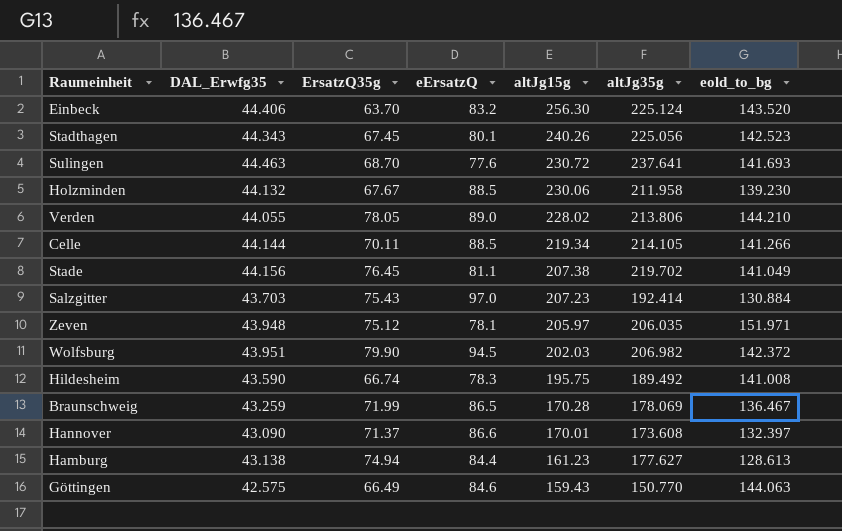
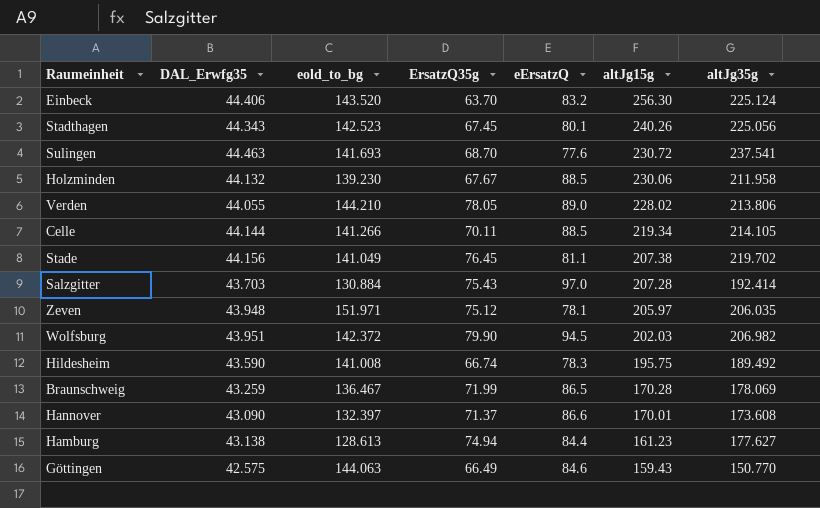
column eold_to_bg | position: 7 -> 3
Sulingen | altJg35g: 237.641 -> 237.541
Salzgitter | altJg15g: 207.23 -> 207.28

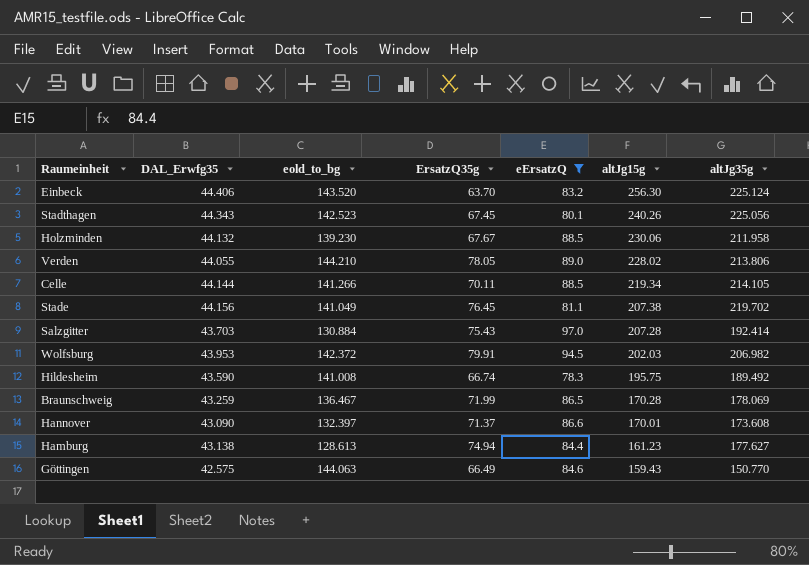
filter: none -> eErsatzQ >= 78.3
Wolfsburg | DAL_Erwfg35: 43.951 -> 43.953
Wolfsburg | ErsatzQ35g: 79.90 -> 79.91

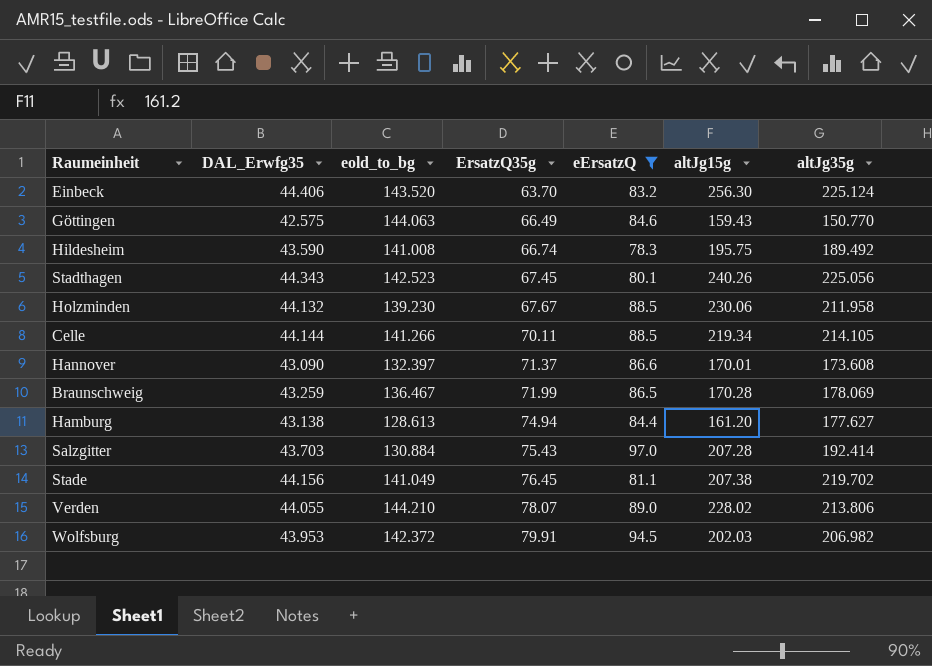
row order: altJg15g descending -> ErsatzQ35g ascending
Hamburg | altJg15g: 161.23 -> 161.20
Verden | ErsatzQ35g: 78.05 -> 78.07

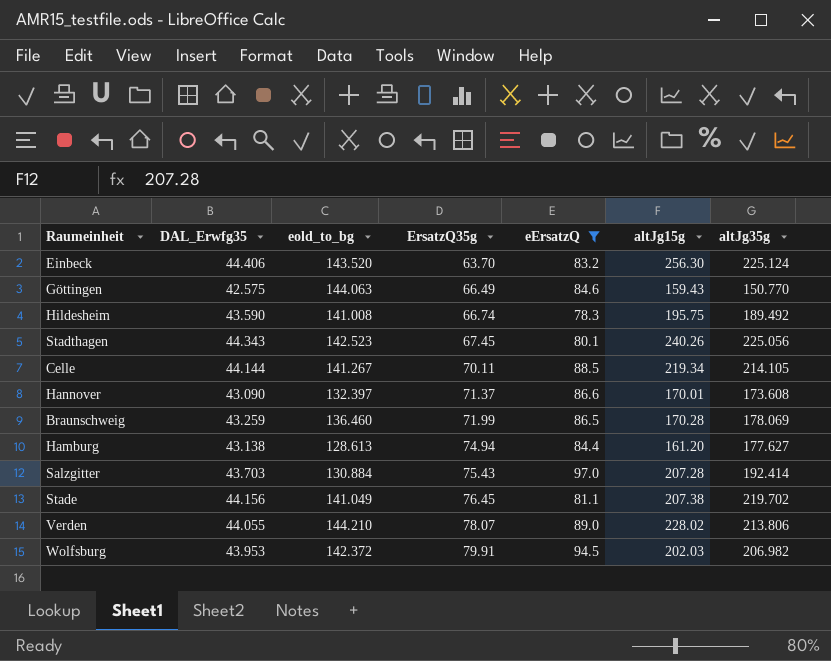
row Holzminden: 44.132 | 139.230 | 67.67 | 88.5 | 230.06 | 211.958 -> none
Celle | eold_to_bg: 141.266 -> 141.267
Braunschweig | eold_to_bg: 136.467 -> 136.460

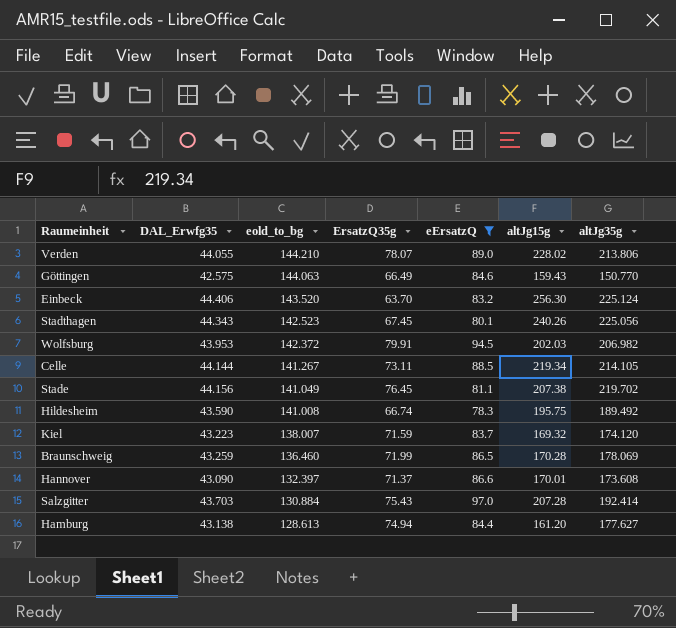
row order: ErsatzQ35g ascending -> eold_to_bg descending
Celle | ErsatzQ35g: 70.11 -> 73.11
row Kiel: none -> 43.223 | 138.007 | 71.59 | 83.7 | 169.32 | 174.120

